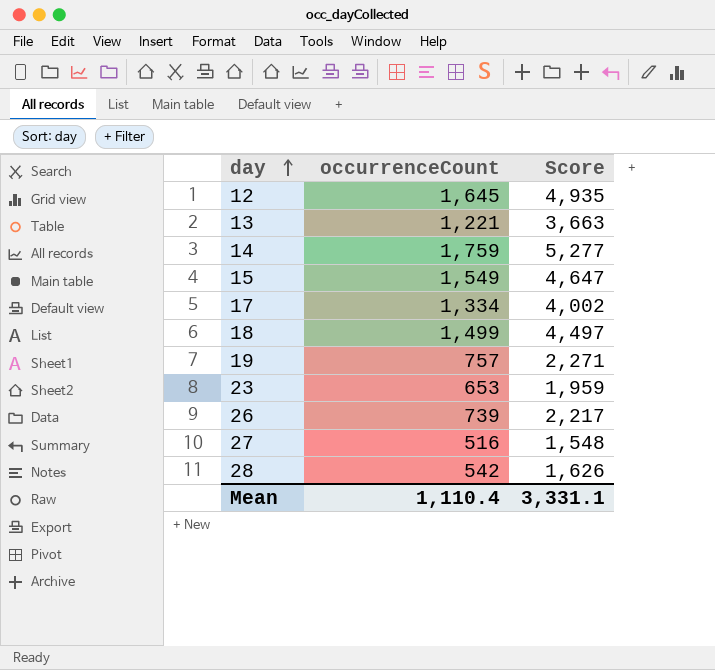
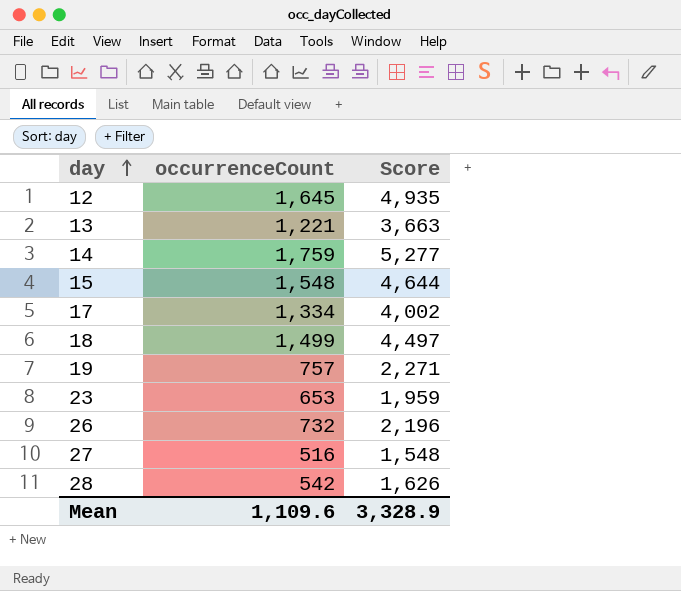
15 | occurrenceCount: 1,549 -> 1,548
15 | Score: 4,647 -> 4,644
26 | occurrenceCount: 739 -> 732
26 | Score: 2,217 -> 2,196
Mean | occurrenceCount: 1,110.4 -> 1,109.6
Mean | Score: 3,331.1 -> 3,328.9

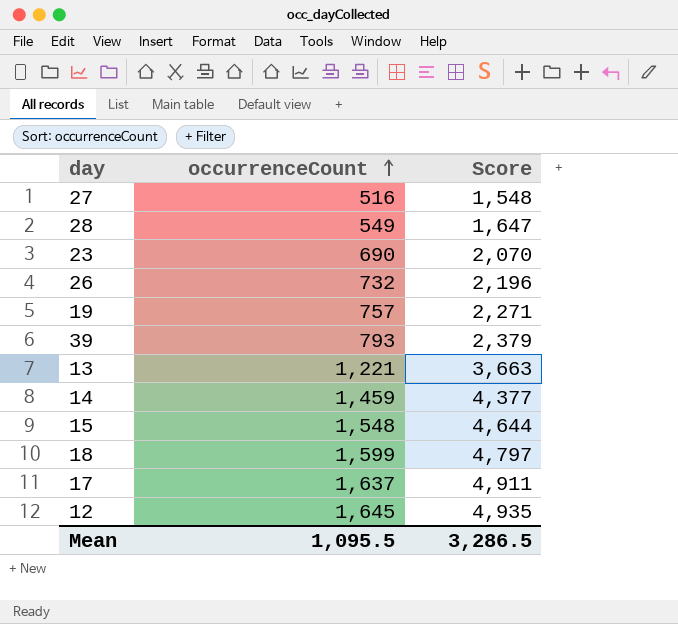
row order: day ascending -> occurrenceCount ascending
28 | occurrenceCount: 542 -> 549
28 | Score: 1,626 -> 1,647
23 | occurrenceCount: 653 -> 690
23 | Score: 1,959 -> 2,070
row 39: none -> 793 | 2,379
14 | occurrenceCount: 1,759 -> 1,459
14 | Score: 5,277 -> 4,377
18 | occurrenceCount: 1,499 -> 1,599
18 | Score: 4,497 -> 4,797
17 | occurrenceCount: 1,334 -> 1,637
17 | Score: 4,002 -> 4,911
Mean | occurrenceCount: 1,109.6 -> 1,095.5
Mean | Score: 3,328.9 -> 3,286.5

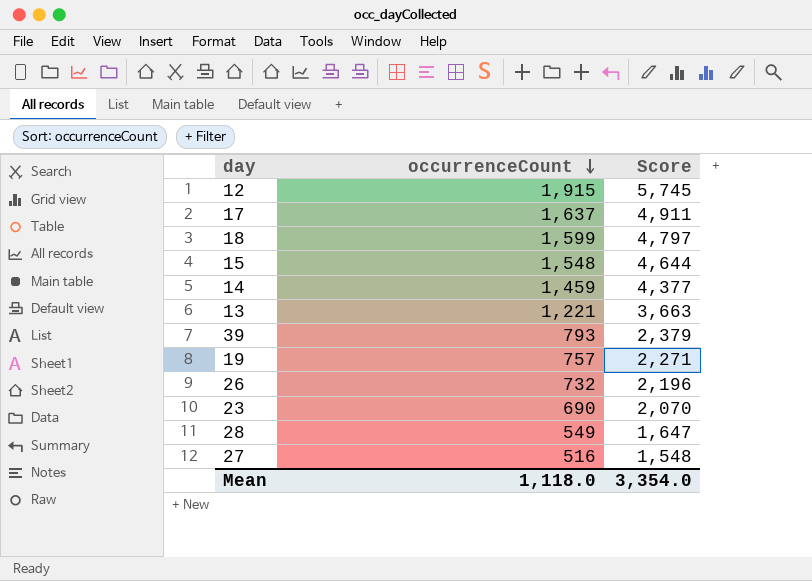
row order: occurrenceCount ascending -> occurrenceCount descending
12 | occurrenceCount: 1,645 -> 1,915
12 | Score: 4,935 -> 5,745
Mean | occurrenceCount: 1,095.5 -> 1,118.0
Mean | Score: 3,286.5 -> 3,354.0

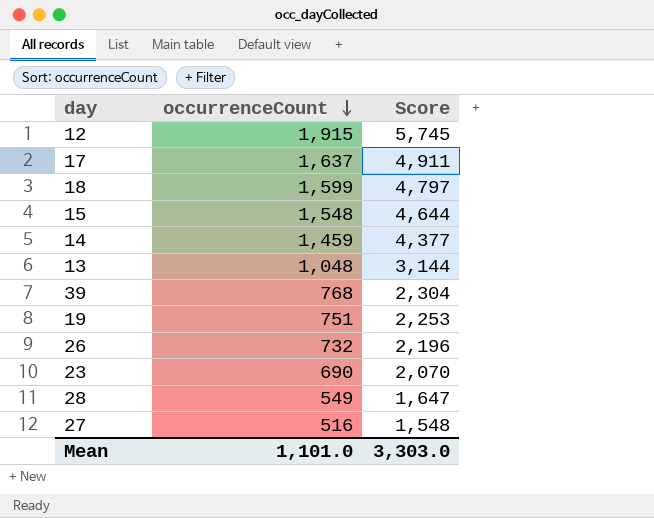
13 | occurrenceCount: 1,221 -> 1,048
13 | Score: 3,663 -> 3,144
39 | occurrenceCount: 793 -> 768
39 | Score: 2,379 -> 2,304
19 | occurrenceCount: 757 -> 751
19 | Score: 2,271 -> 2,253
Mean | occurrenceCount: 1,118.0 -> 1,101.0
Mean | Score: 3,354.0 -> 3,303.0

